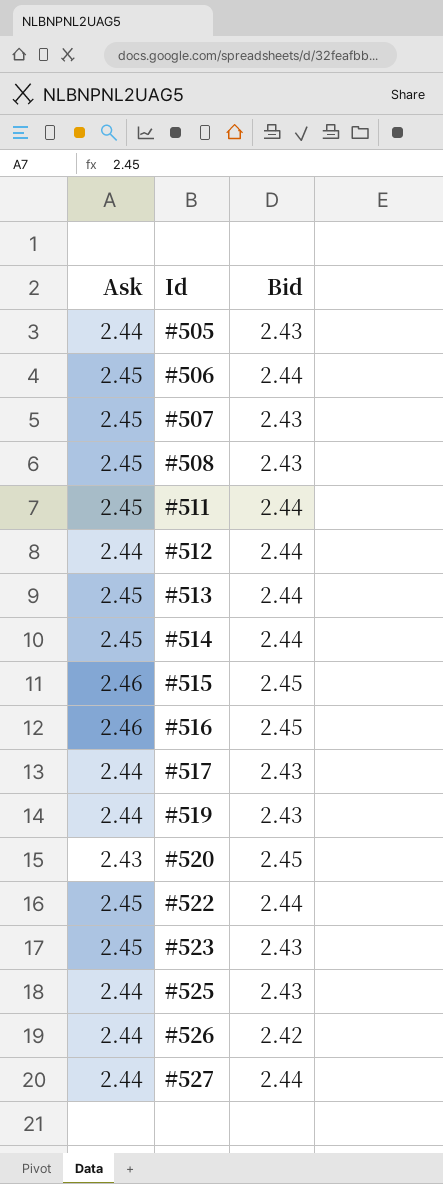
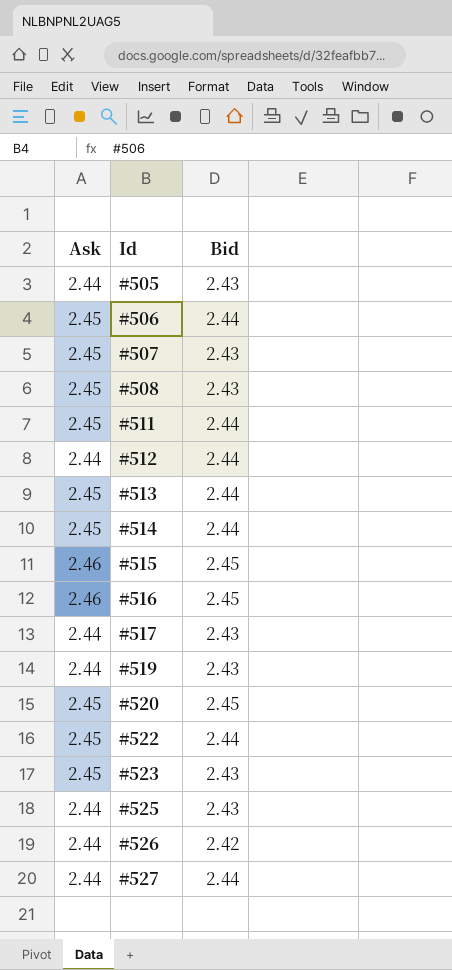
#520 | Ask: 2.43 -> 2.45

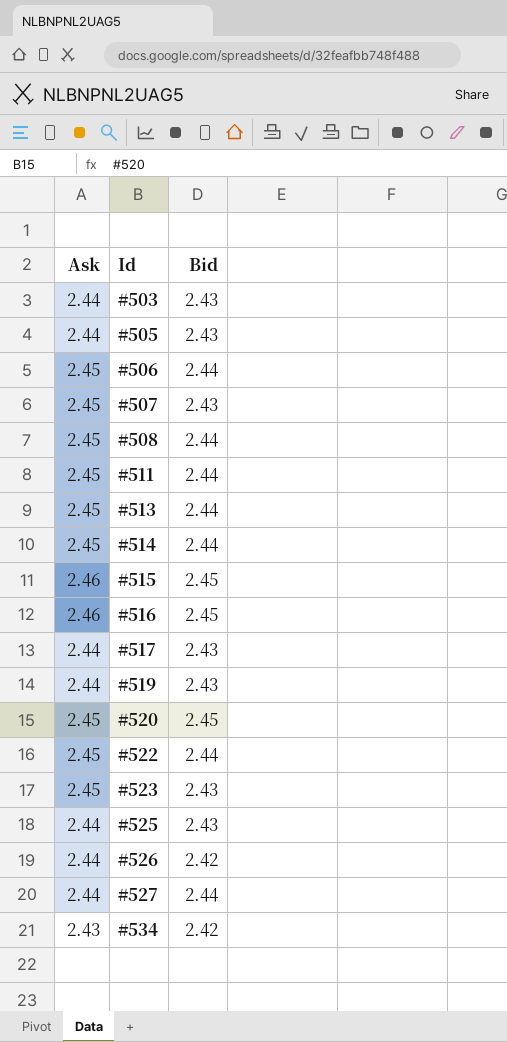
row #512: 2.44 | 2.44 -> none
row #503: none -> 2.44 | 2.43
#508 | Bid: 2.43 -> 2.44
row #534: none -> 2.43 | 2.42

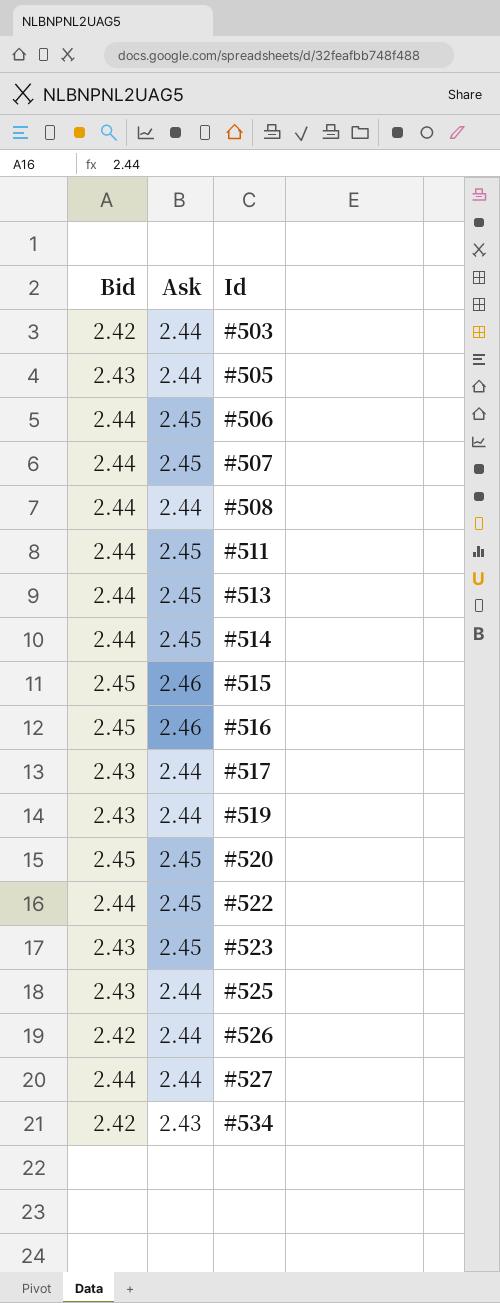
column Bid | position: 3 -> 1
#503 | Bid: 2.43 -> 2.42
#507 | Bid: 2.43 -> 2.44
#508 | Ask: 2.45 -> 2.44

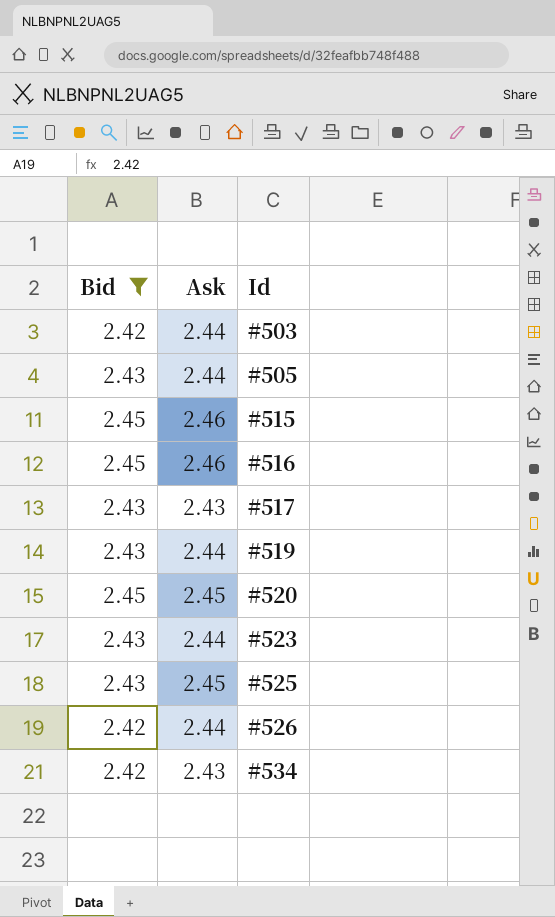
filter: none -> Bid != 2.44
#517 | Ask: 2.44 -> 2.43
#523 | Ask: 2.45 -> 2.44
#525 | Ask: 2.44 -> 2.45

